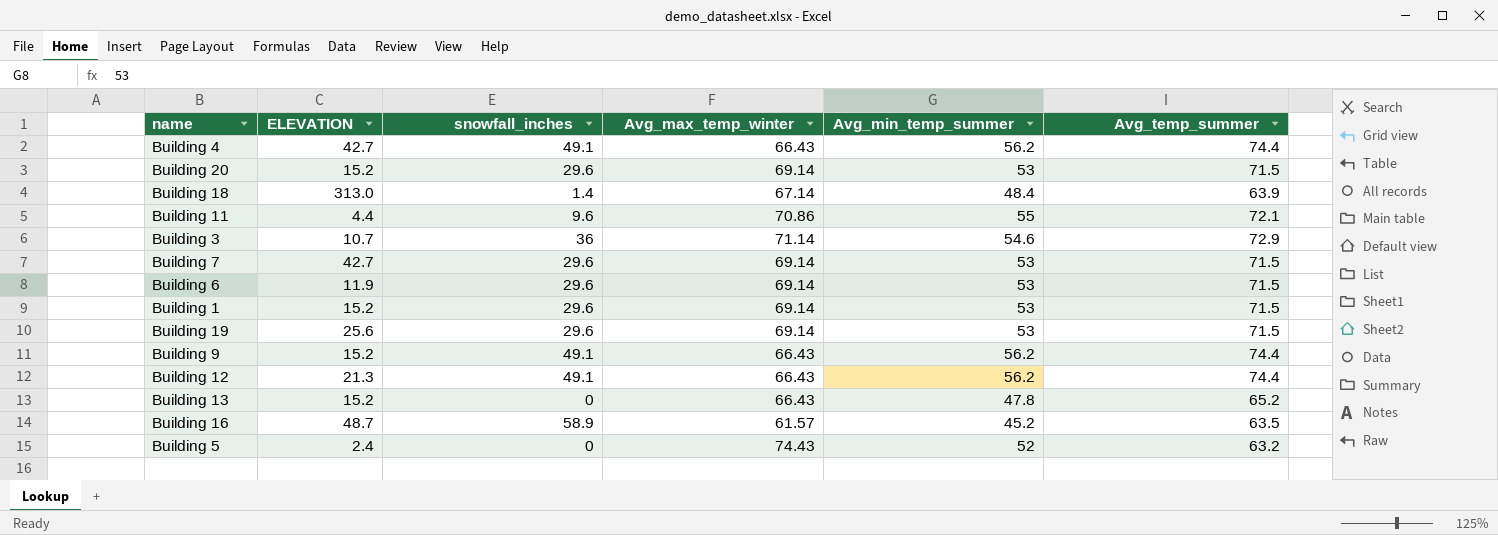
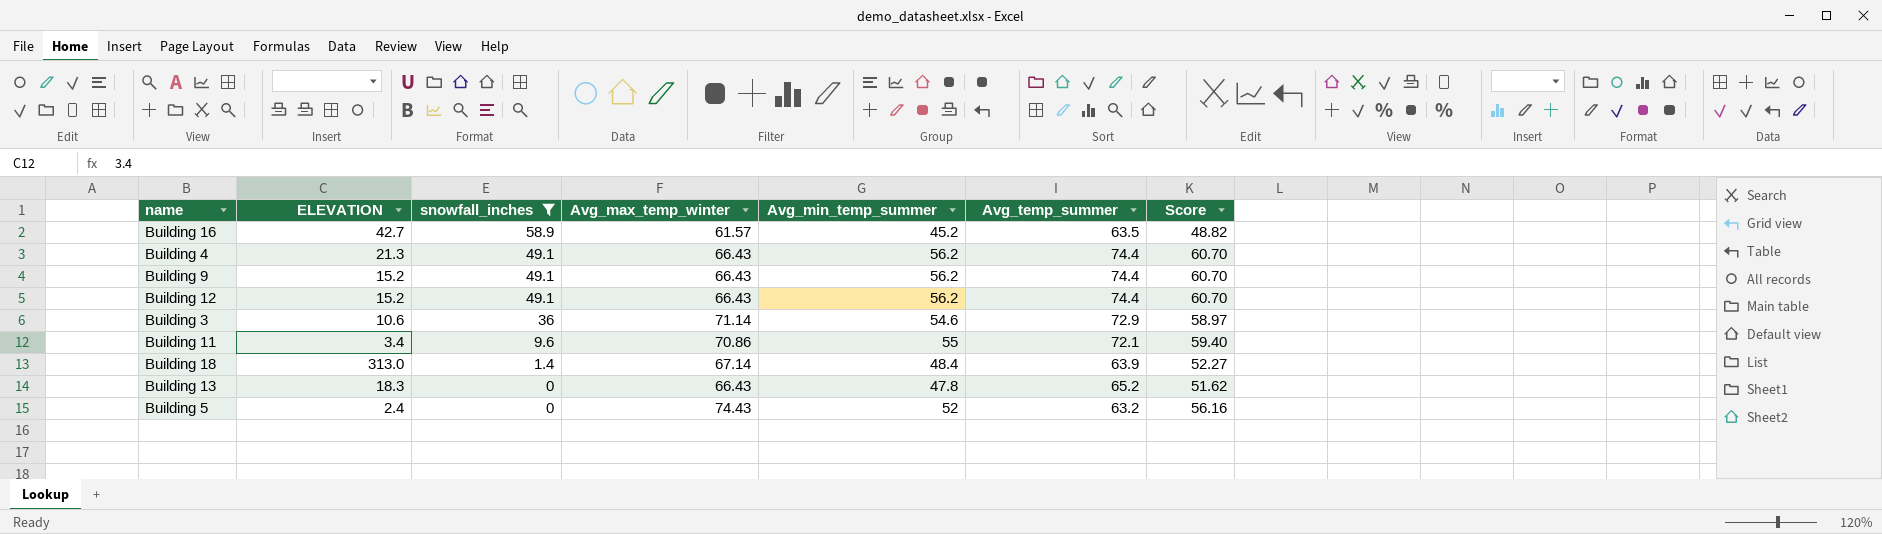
filter: none -> snowfall_inches != 29.6
row order: none -> snowfall_inches descending
column Score | formula: none -> [Avg_min_temp_summer] * 1.08
Building 16 | ELEVATION: 48.7 -> 42.7
Building 4 | ELEVATION: 42.7 -> 21.3
Building 12 | ELEVATION: 21.3 -> 15.2
Building 3 | ELEVATION: 10.7 -> 10.6
Building 11 | ELEVATION: 4.4 -> 3.4
Building 13 | ELEVATION: 15.2 -> 18.3

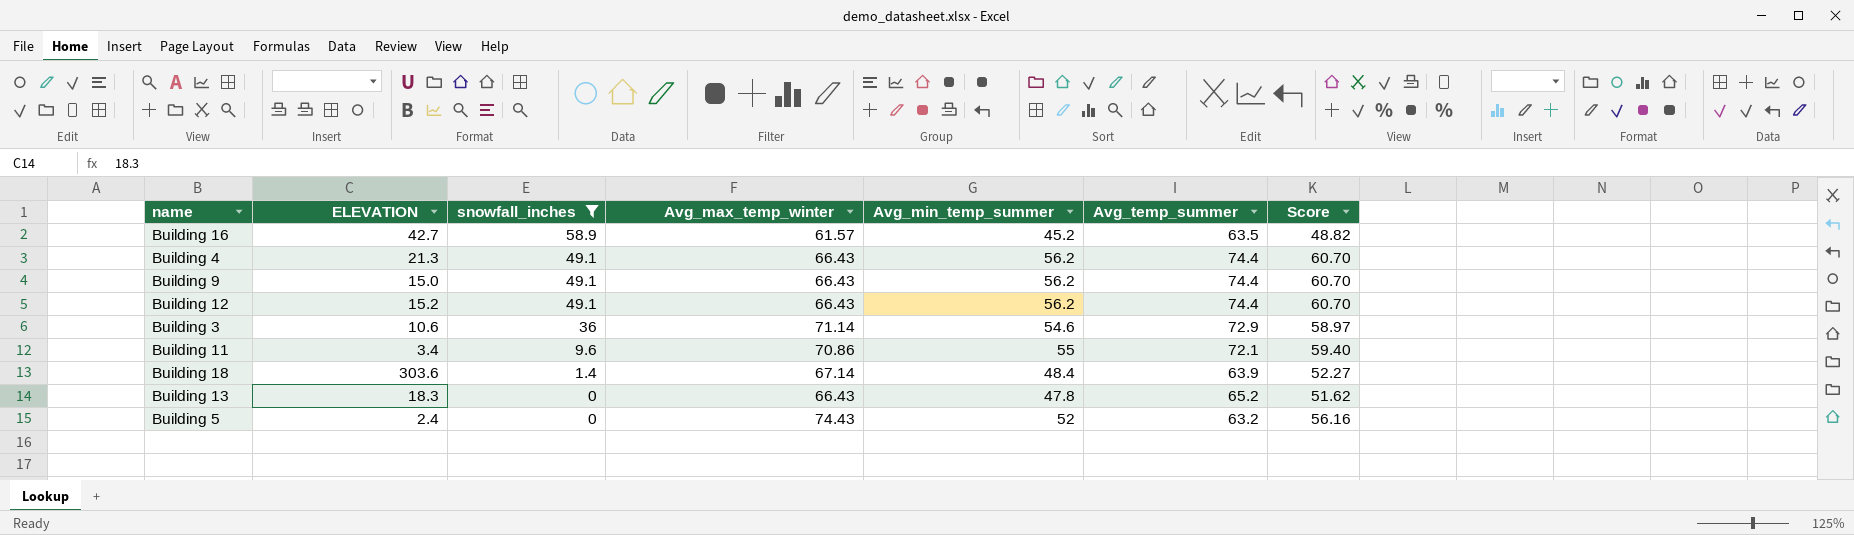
Building 9 | ELEVATION: 15.2 -> 15.0
Building 18 | ELEVATION: 313.0 -> 303.6

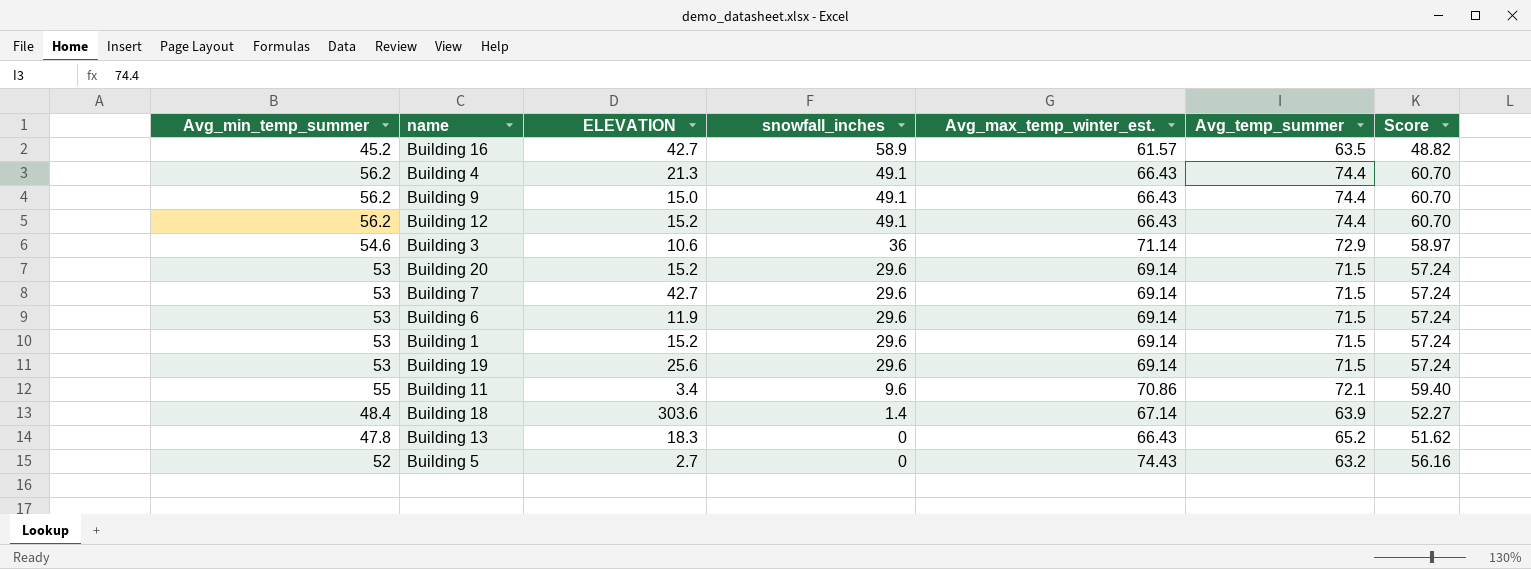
filter: snowfall_inches != 29.6 -> none
column Avg_min_temp_summer | position: 5 -> 1
column name: Avg_max_temp_winter -> Avg_max_temp_winter_est.
Building 5 | ELEVATION: 2.4 -> 2.7

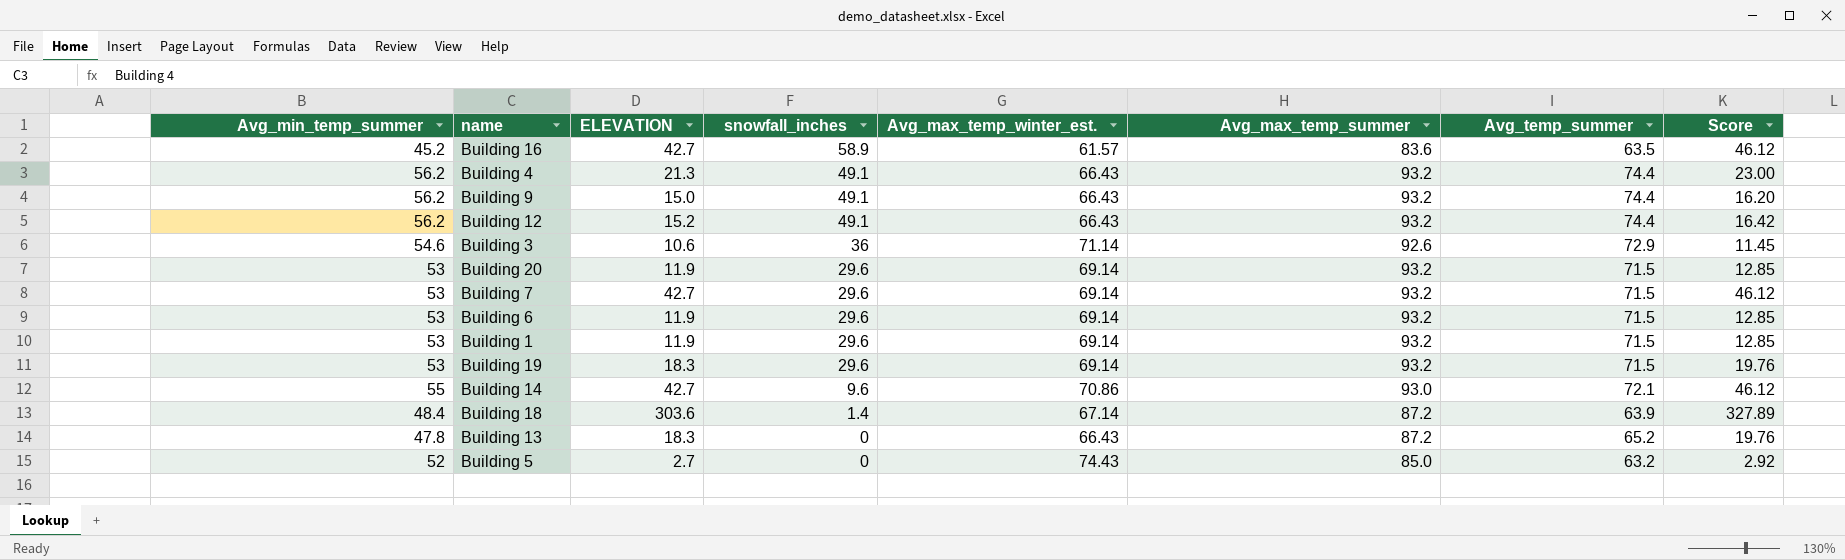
column Avg_max_temp_summer | position: none -> 6
column Score | formula: [Avg_min_temp_summer] * 1.08 -> [ELEVATION] * 1.08
row Building 11: 55 | 3.4 | 9.6 | 70.86 | 72.1 | 59.40 -> none
Building 20 | ELEVATION: 15.2 -> 11.9
Building 1 | ELEVATION: 15.2 -> 11.9
Building 19 | ELEVATION: 25.6 -> 18.3
row Building 14: none -> 55 | 42.7 | 9.6 | 70.86 | 93.0 | 72.1 | 46.12

